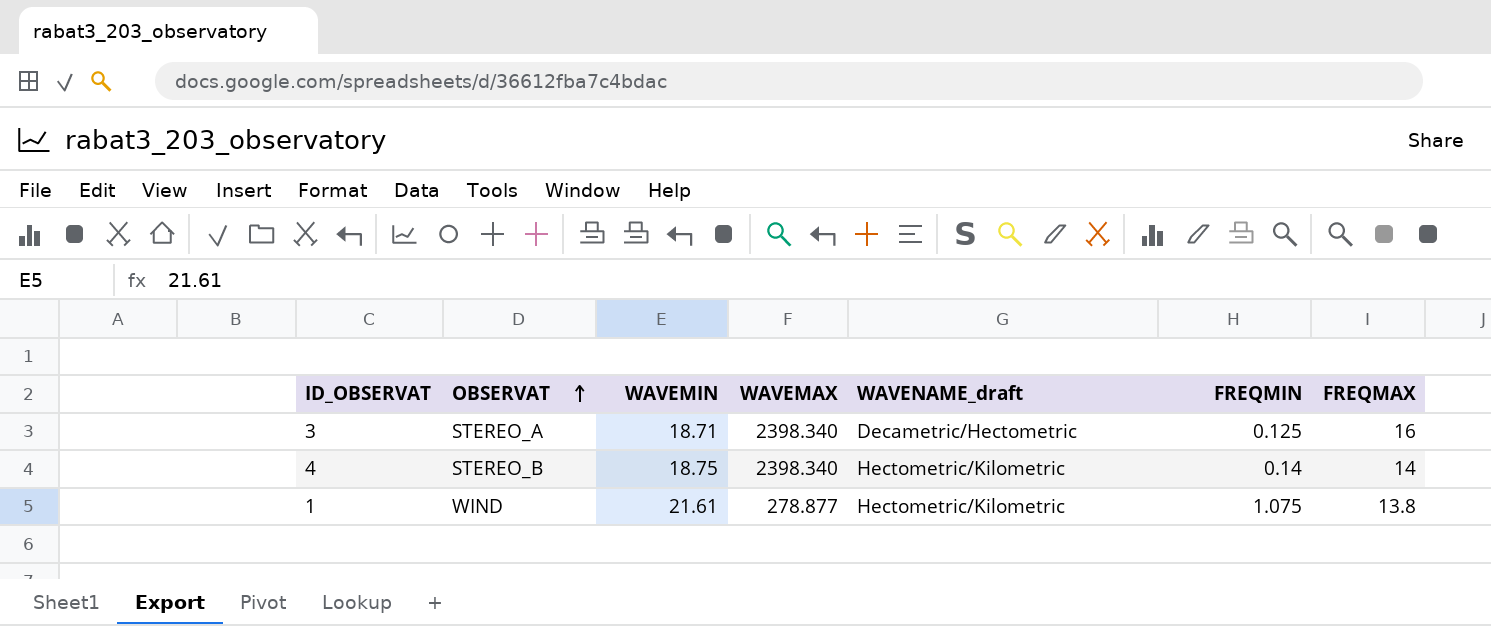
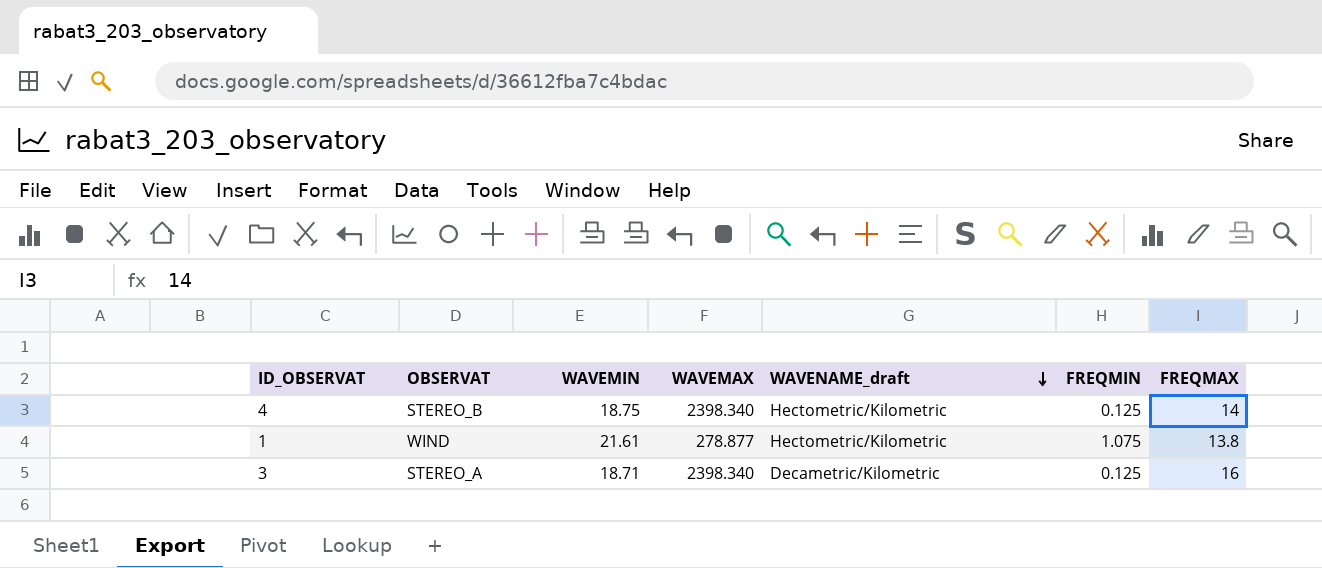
row order: OBSERVAT ascending -> WAVENAME_draft descending
4 | FREQMIN: 0.14 -> 0.125
3 | WAVENAME_draft: Decametric/Hectometric -> Decametric/Kilometric

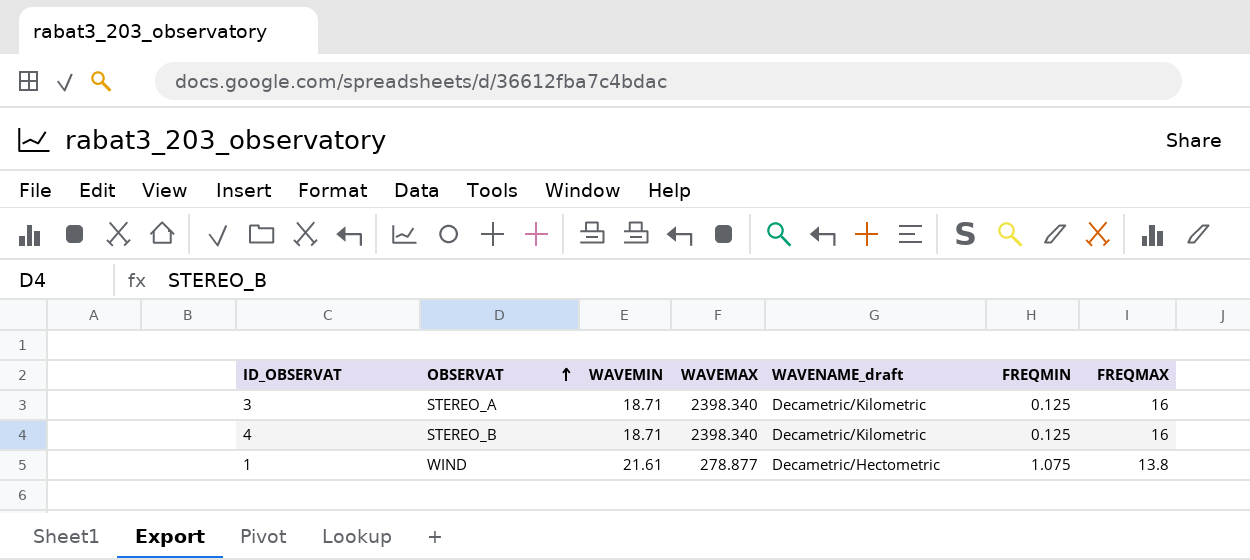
row order: WAVENAME_draft descending -> OBSERVAT ascending
4 | WAVEMIN: 18.75 -> 18.71
4 | WAVENAME_draft: Hectometric/Kilometric -> Decametric/Kilometric
4 | FREQMAX: 14 -> 16
1 | WAVENAME_draft: Hectometric/Kilometric -> Decametric/Hectometric

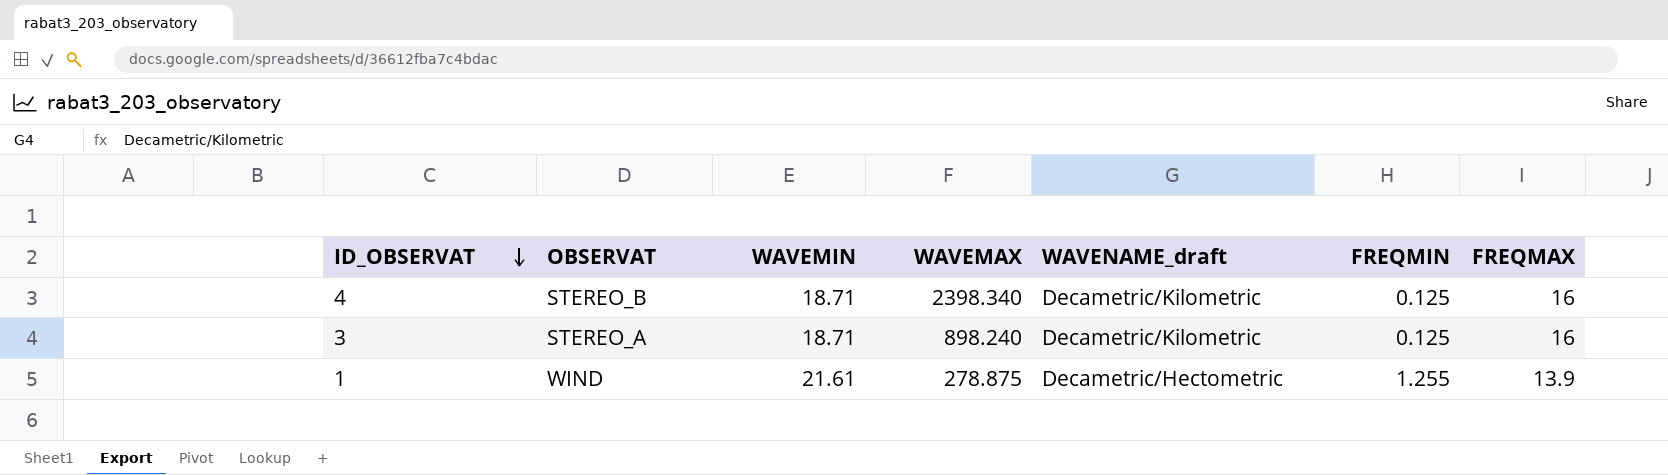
row order: OBSERVAT ascending -> ID_OBSERVAT descending
3 | WAVEMAX: 2398.340 -> 898.240
1 | WAVEMAX: 278.877 -> 278.875
1 | FREQMIN: 1.075 -> 1.255
1 | FREQMAX: 13.8 -> 13.9

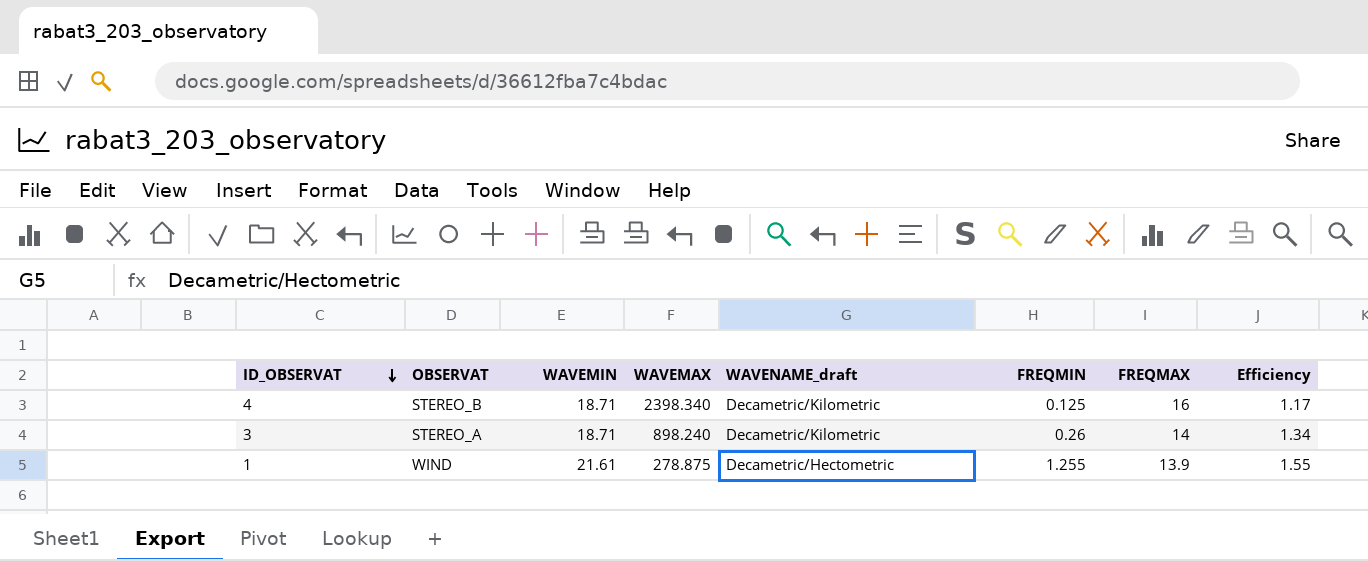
column Efficiency | formula: none -> [WAVEMIN] / [FREQMAX]
3 | FREQMIN: 0.125 -> 0.26
3 | FREQMAX: 16 -> 14

